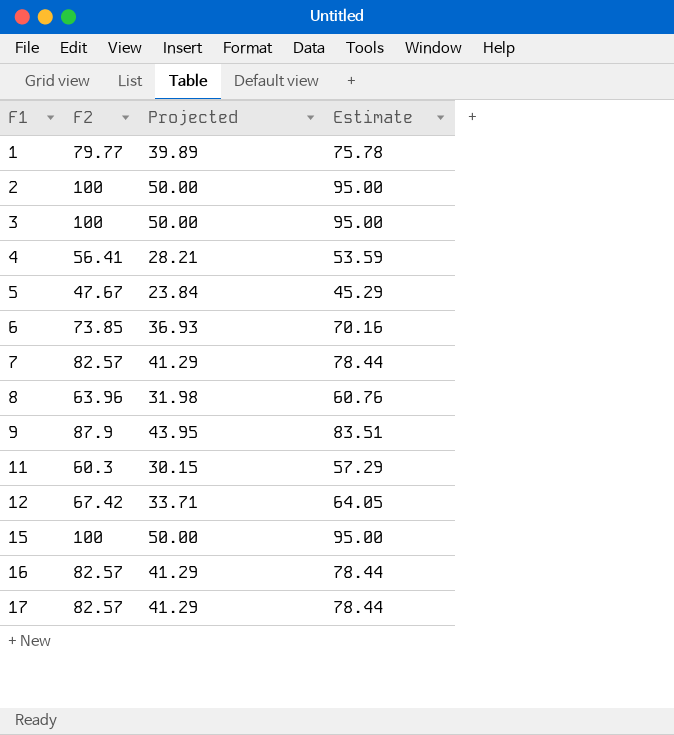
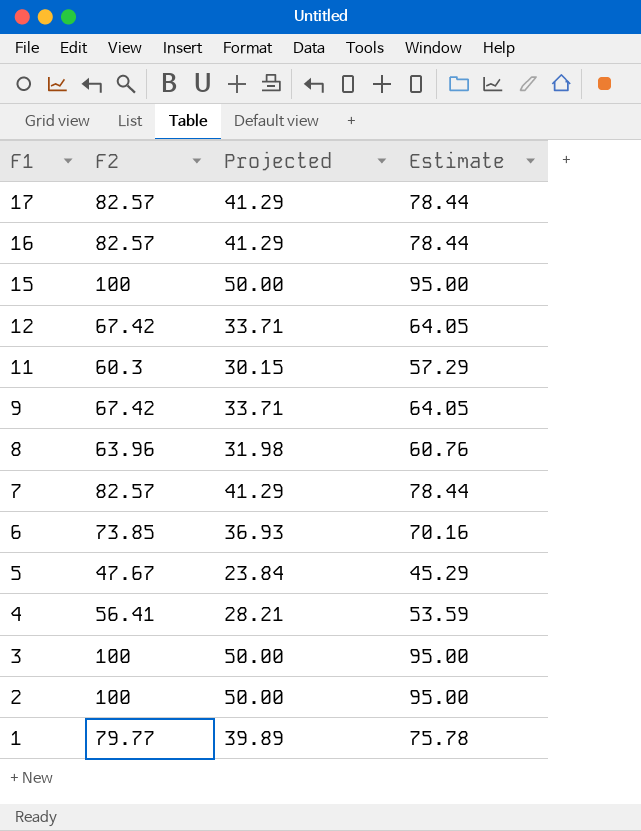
row order: F1 ascending -> F1 descending
9 | F2: 87.9 -> 67.42
9 | Projected: 43.95 -> 33.71
9 | Estimate: 83.51 -> 64.05

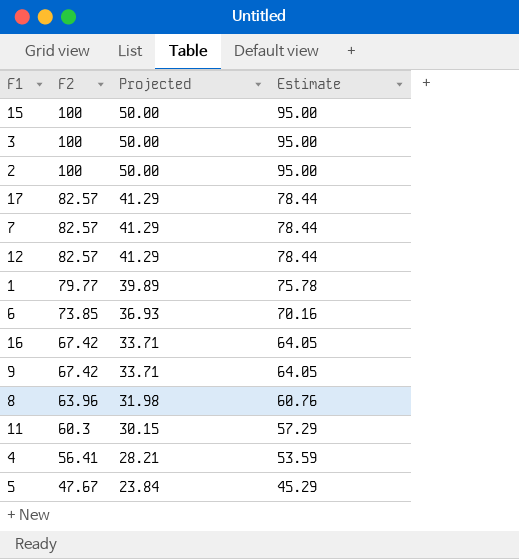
row order: F1 descending -> F2 descending
12 | F2: 67.42 -> 82.57
12 | Projected: 33.71 -> 41.29
12 | Estimate: 64.05 -> 78.44
16 | F2: 82.57 -> 67.42
16 | Projected: 41.29 -> 33.71
16 | Estimate: 78.44 -> 64.05

